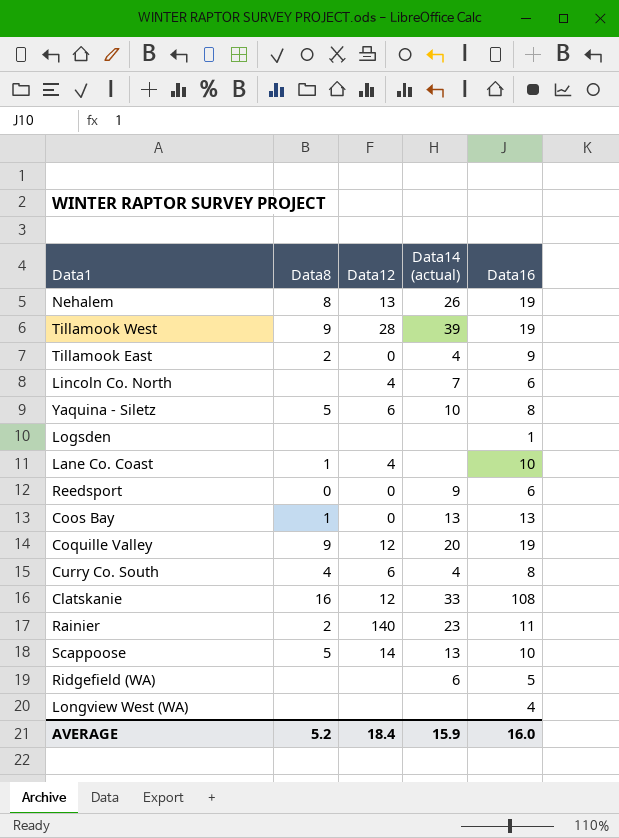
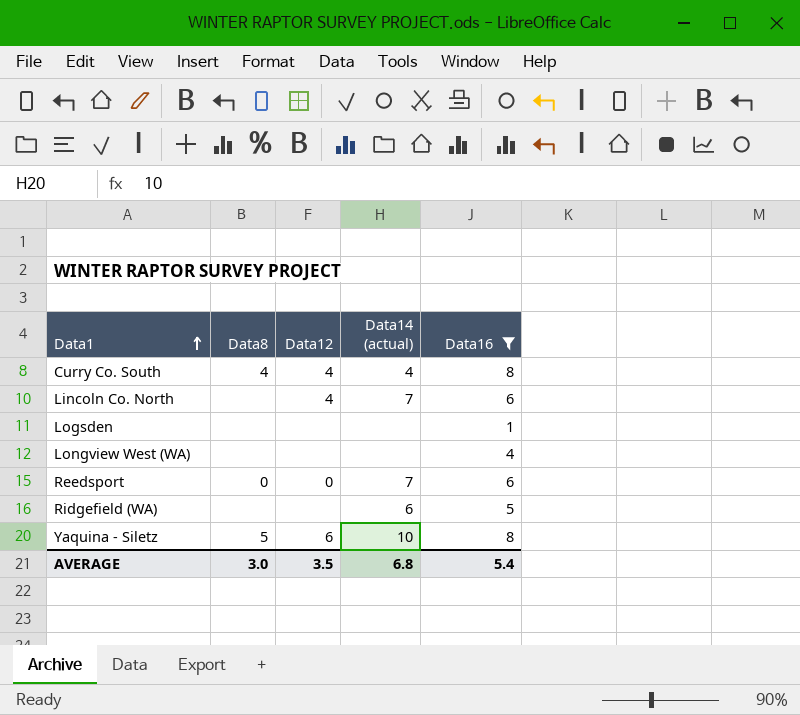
filter: none -> Data16 <= 8
row order: none -> Data1 ascending
Curry Co. South | Data12: 6 -> 4
Reedsport | Data14 (actual): 9 -> 7
AVERAGE | Data8: 5.2 -> 3.0
AVERAGE | Data12: 18.4 -> 3.5
AVERAGE | Data14 (actual): 15.9 -> 6.8
AVERAGE | Data16: 16.0 -> 5.4

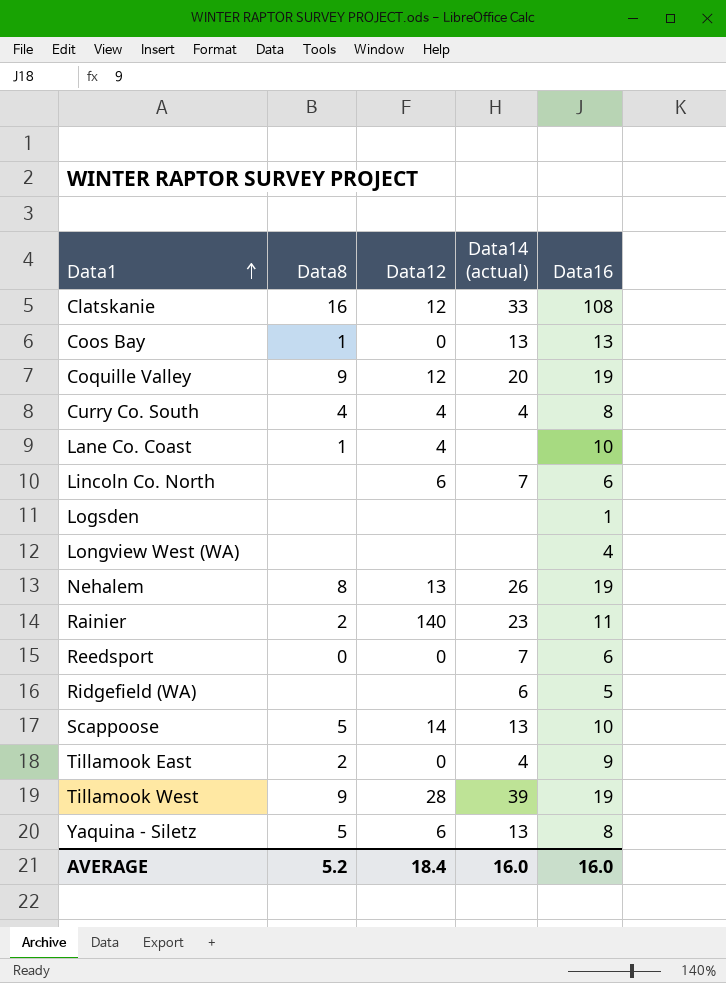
filter: Data16 <= 8 -> none
Lincoln Co. North | Data12: 4 -> 6
Yaquina - Siletz | Data14 (actual): 10 -> 13
AVERAGE | Data8: 3.0 -> 5.2
AVERAGE | Data12: 3.5 -> 18.4
AVERAGE | Data14 (actual): 6.8 -> 16.0
AVERAGE | Data16: 5.4 -> 16.0

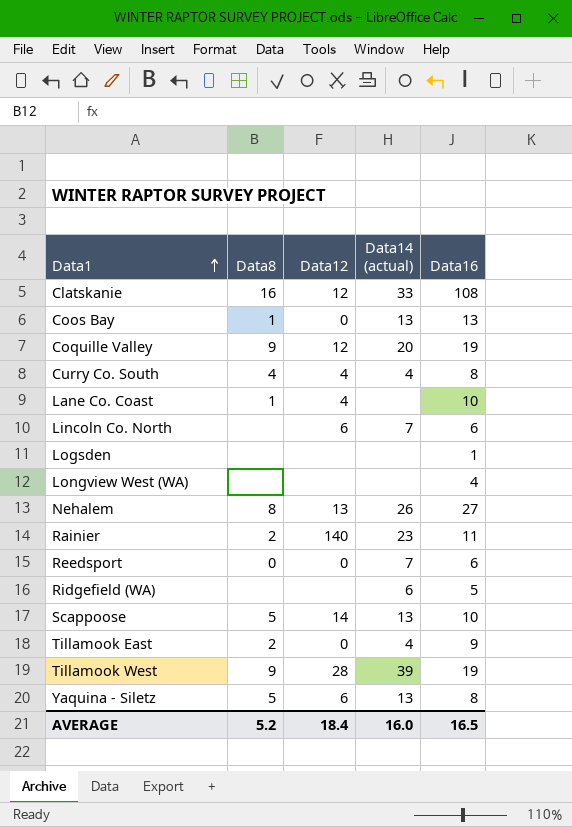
Nehalem | Data16: 19 -> 27
AVERAGE | Data16: 16.0 -> 16.5

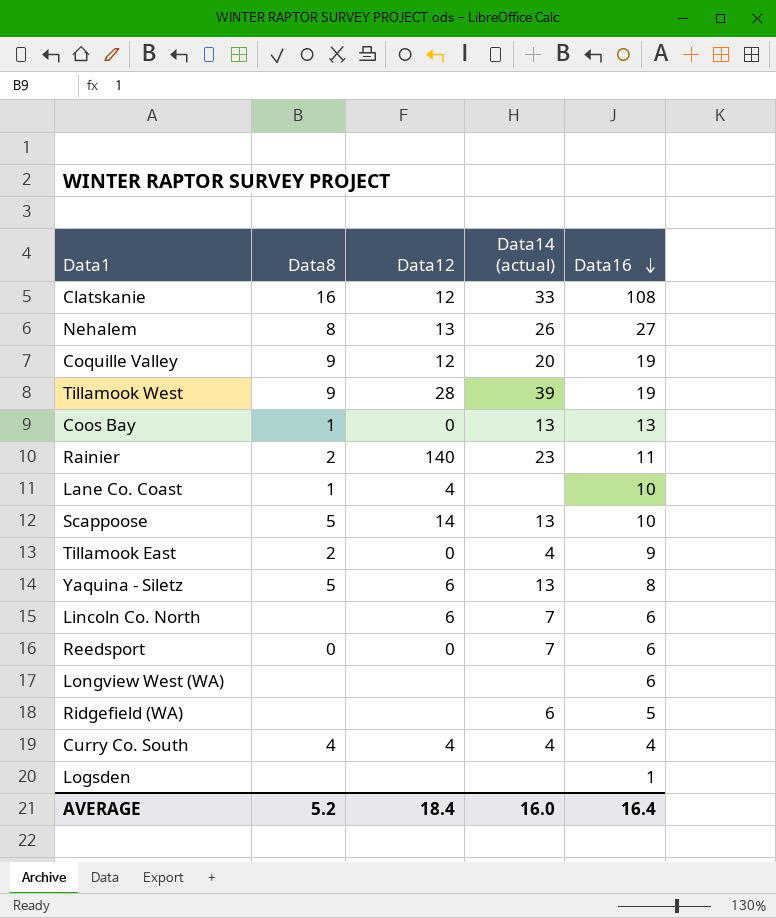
row order: Data1 ascending -> Data16 descending
Longview West (WA) | Data16: 4 -> 6
Curry Co. South | Data16: 8 -> 4
AVERAGE | Data16: 16.5 -> 16.4

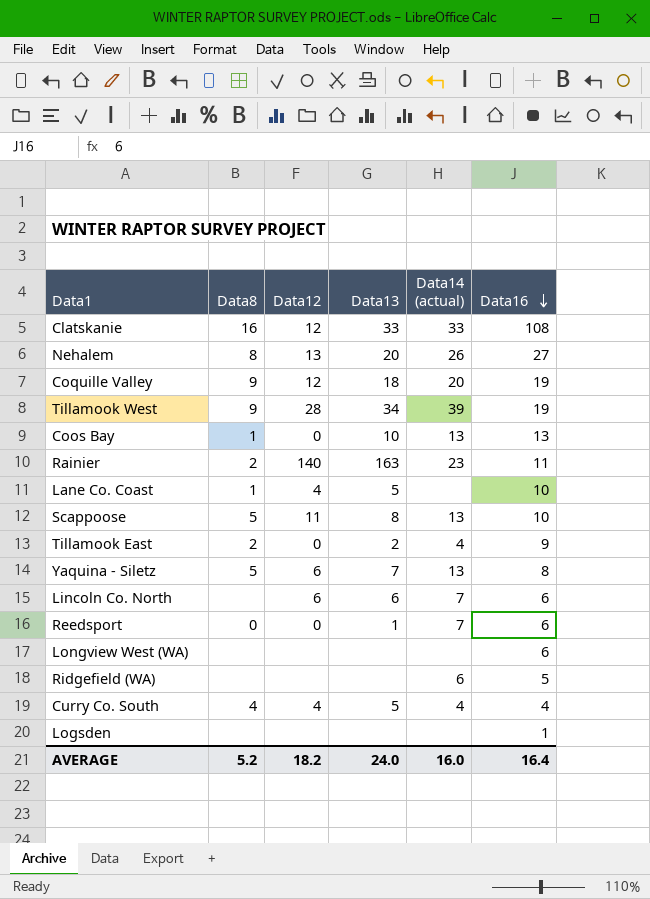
column Data13 | position: none -> 4
Scappoose | Data12: 14 -> 11
AVERAGE | Data12: 18.4 -> 18.2

